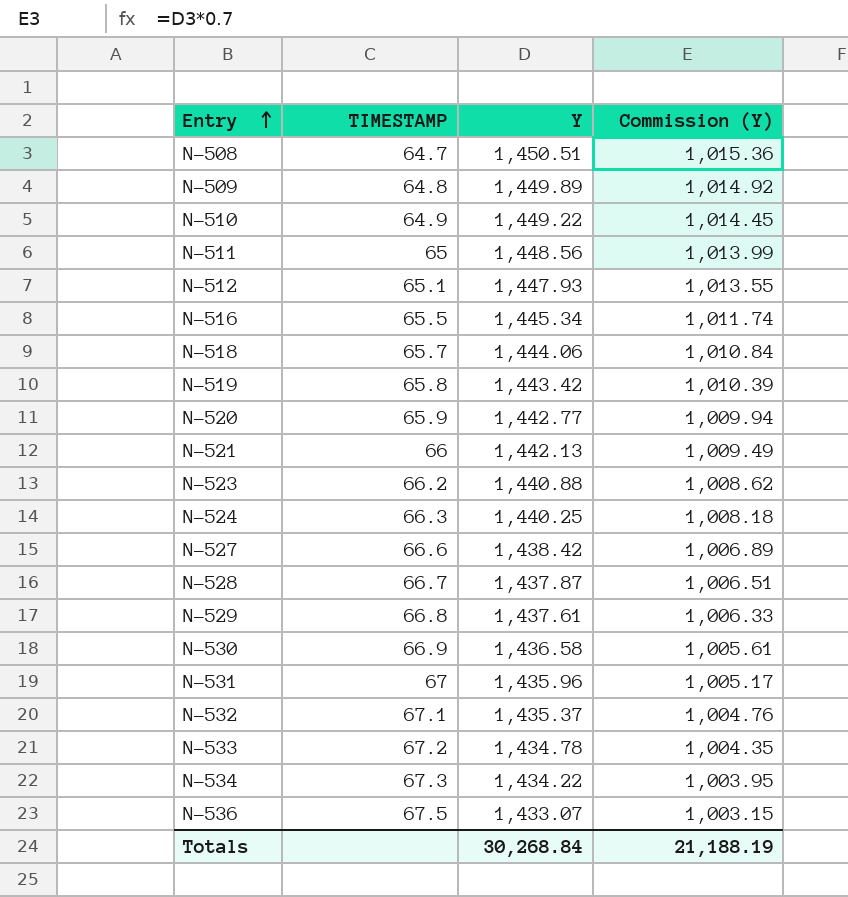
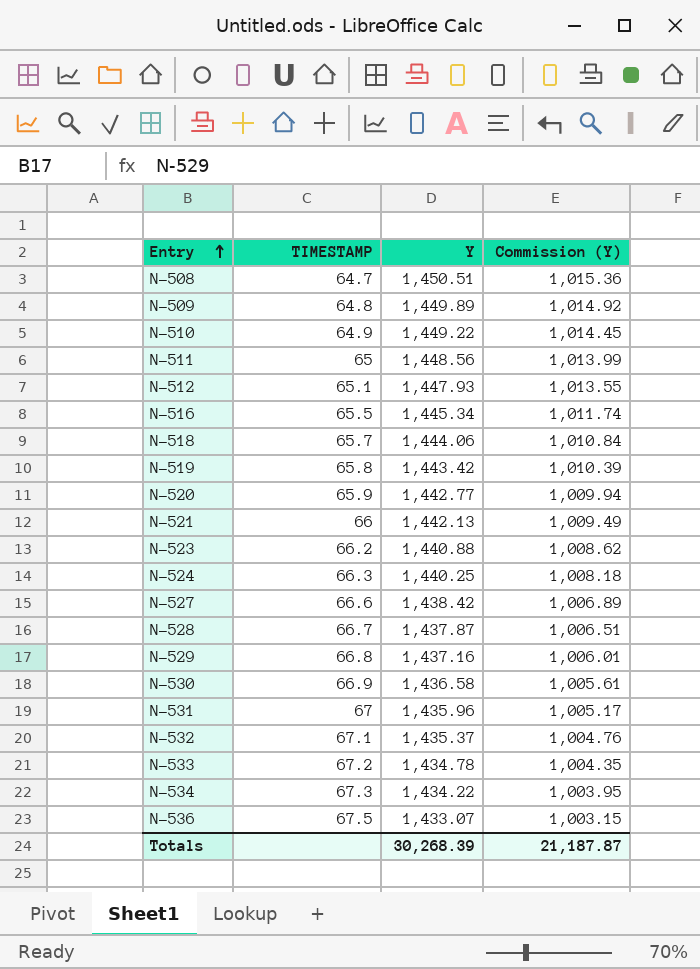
N-529 | Y: 1,437.61 -> 1,437.16
N-529 | Commission (Y): 1,006.33 -> 1,006.01
Totals | Y: 30,268.84 -> 30,268.39
Totals | Commission (Y): 21,188.19 -> 21,187.87

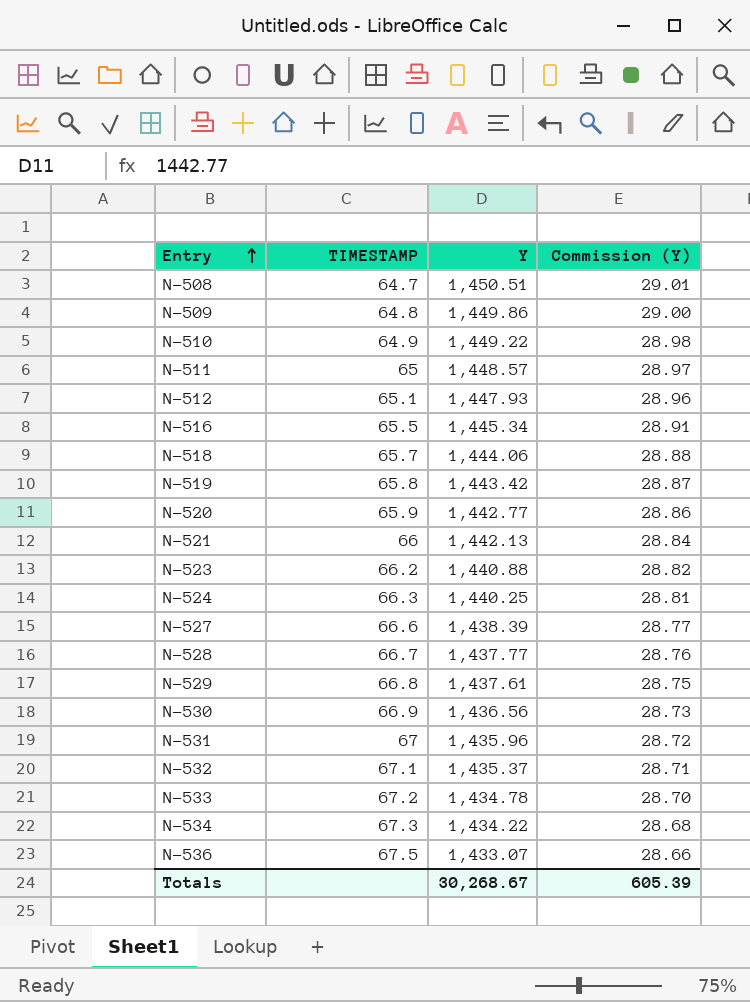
column Commission (Y) | formula: [Y] * 0.7 -> [Y] * 0.02
N-509 | Y: 1,449.89 -> 1,449.86
N-511 | Y: 1,448.56 -> 1,448.57
N-527 | Y: 1,438.42 -> 1,438.39
N-528 | Y: 1,437.87 -> 1,437.77
N-529 | Y: 1,437.16 -> 1,437.61
N-530 | Y: 1,436.58 -> 1,436.56
Totals | Y: 30,268.39 -> 30,268.67
Totals | Commission (Y): 21,187.87 -> 605.39

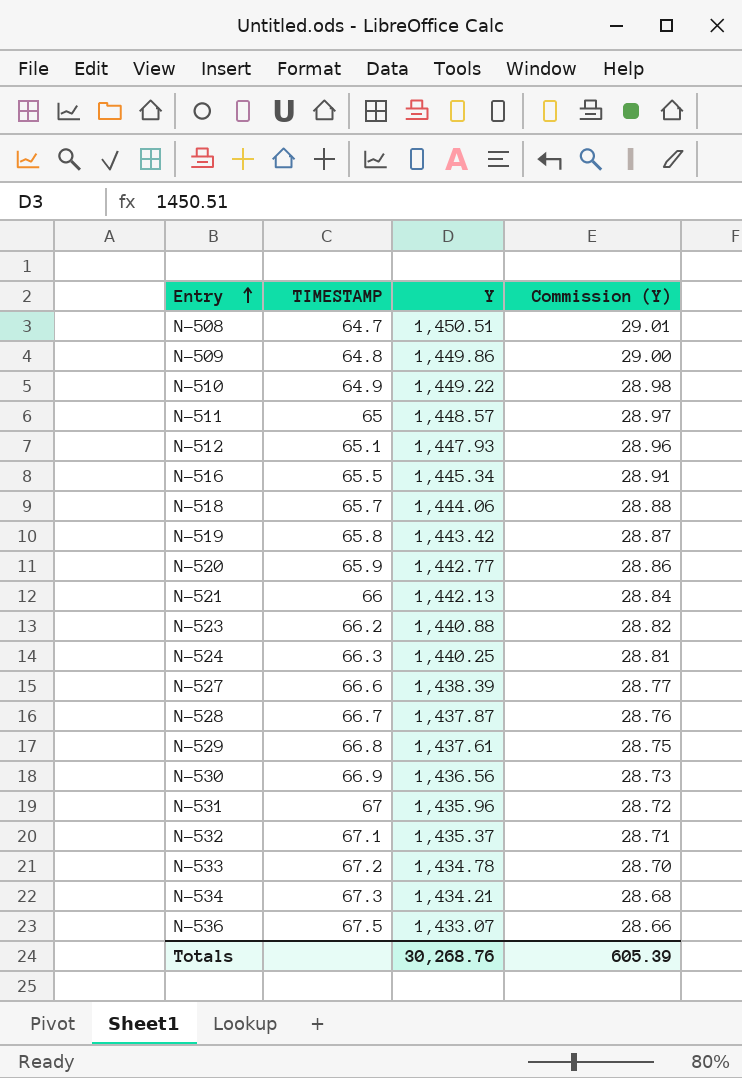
N-528 | Y: 1,437.77 -> 1,437.87
N-534 | Y: 1,434.22 -> 1,434.21
Totals | Y: 30,268.67 -> 30,268.76

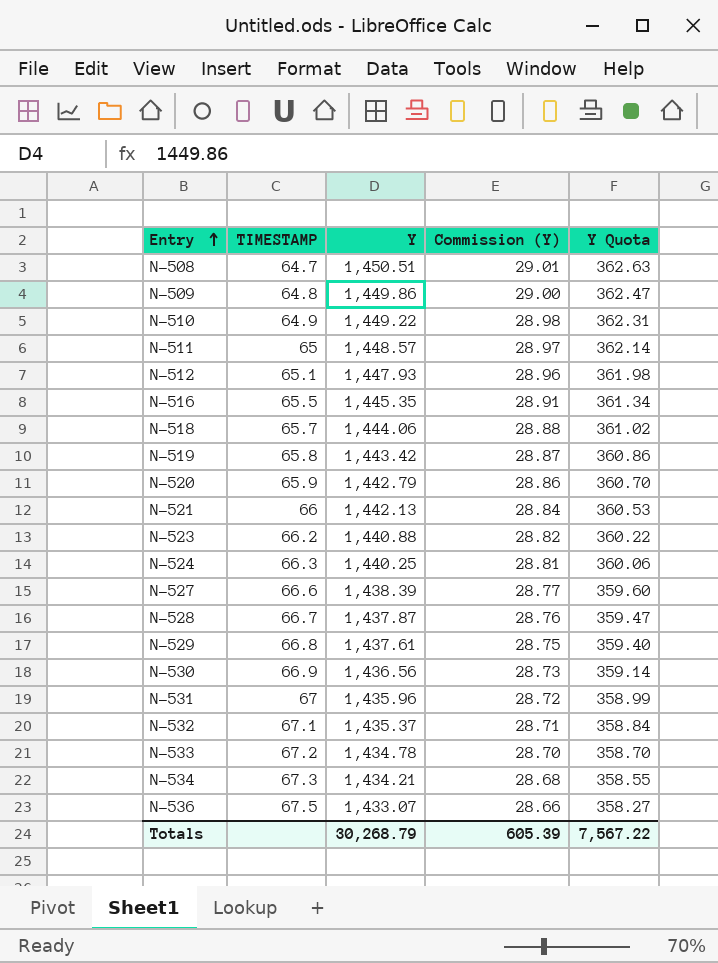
column Y Quota | formula: none -> [Y] * 0.25
N-516 | Y: 1,445.34 -> 1,445.35
N-520 | Y: 1,442.77 -> 1,442.79
Totals | Y: 30,268.76 -> 30,268.79

